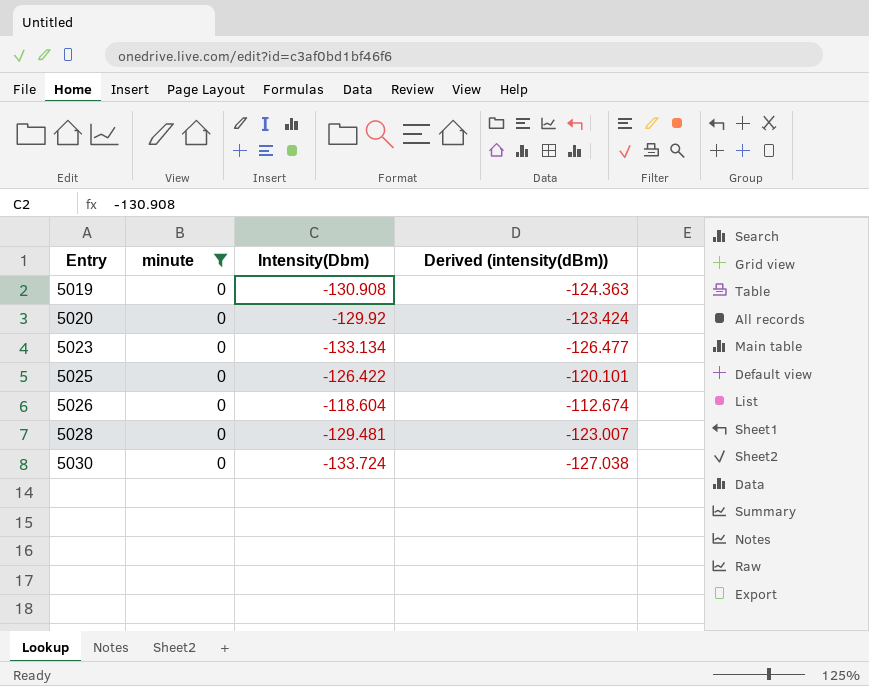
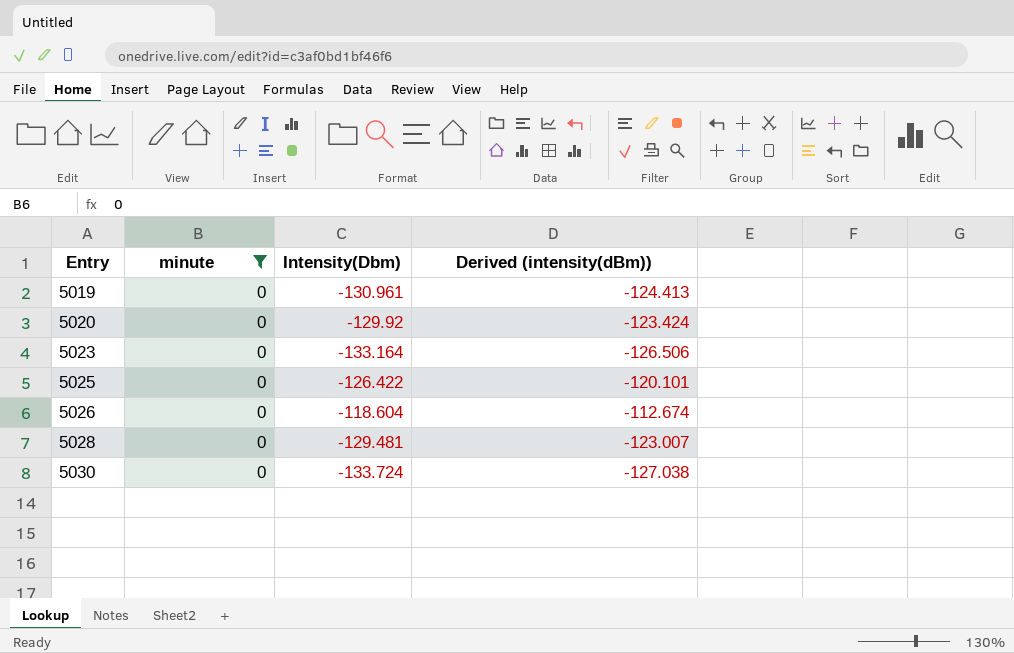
5019 | Intensity(Dbm): -130.908 -> -130.961
5019 | Derived (intensity(dBm)): -124.363 -> -124.413
5023 | Intensity(Dbm): -133.134 -> -133.164
5023 | Derived (intensity(dBm)): -126.477 -> -126.506

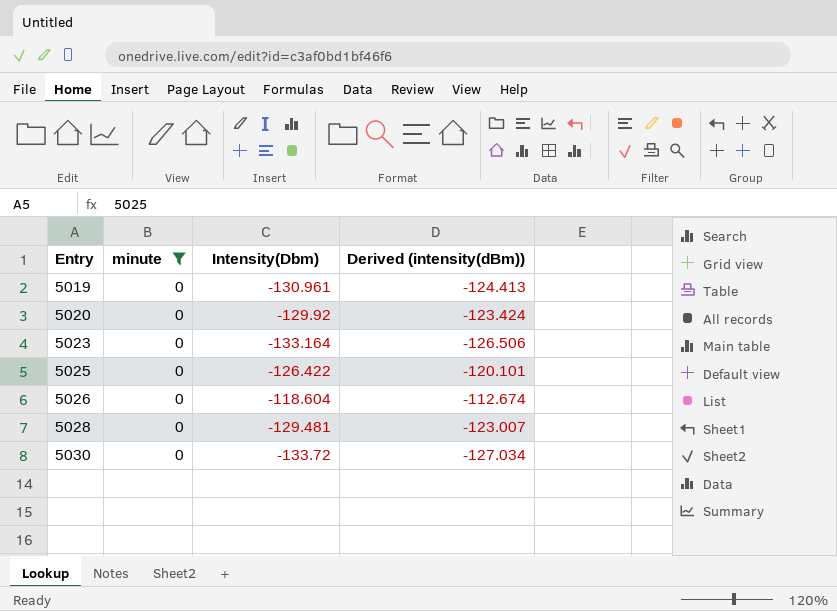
5030 | Intensity(Dbm): -133.724 -> -133.72
5030 | Derived (intensity(dBm)): -127.038 -> -127.034

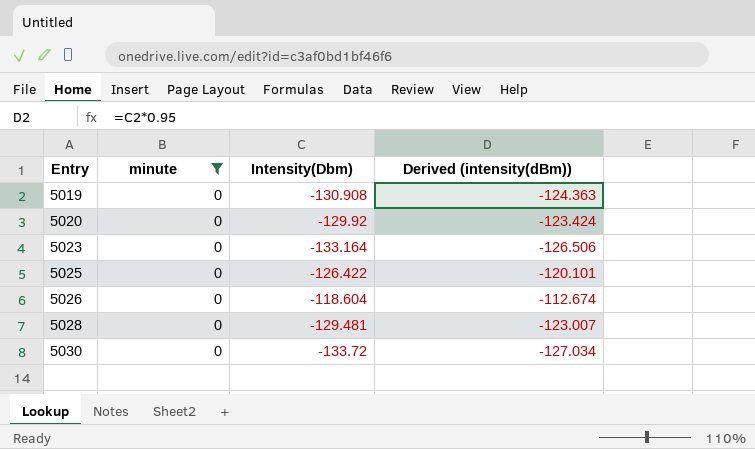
5019 | Intensity(Dbm): -130.961 -> -130.908
5019 | Derived (intensity(dBm)): -124.413 -> -124.363

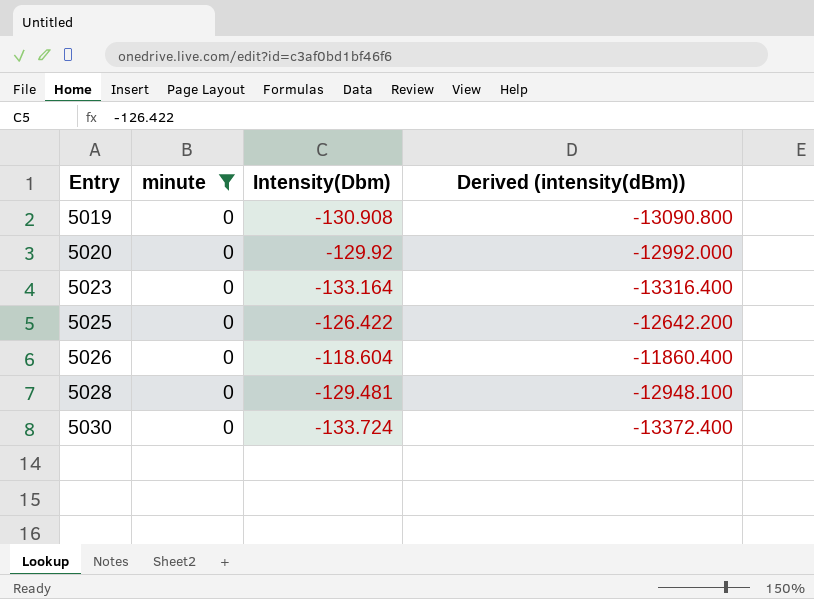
column Derived (intensity(dBm)) | formula: [Intensity(Dbm)] * 0.95 -> [Intensity(Dbm)] * 100
5030 | Intensity(Dbm): -133.72 -> -133.724

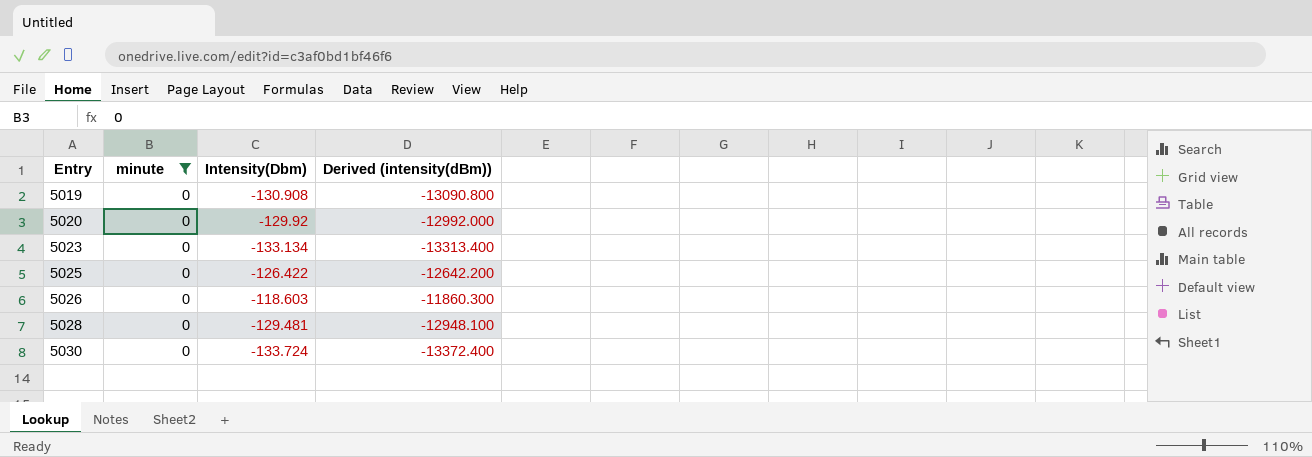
5023 | Intensity(Dbm): -133.164 -> -133.134
5023 | Derived (intensity(dBm)): -13316.400 -> -13313.400
5026 | Intensity(Dbm): -118.604 -> -118.603
5026 | Derived (intensity(dBm)): -11860.400 -> -11860.300

